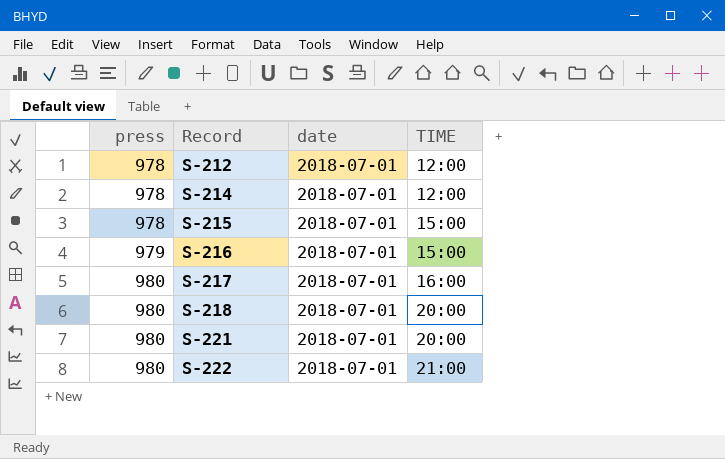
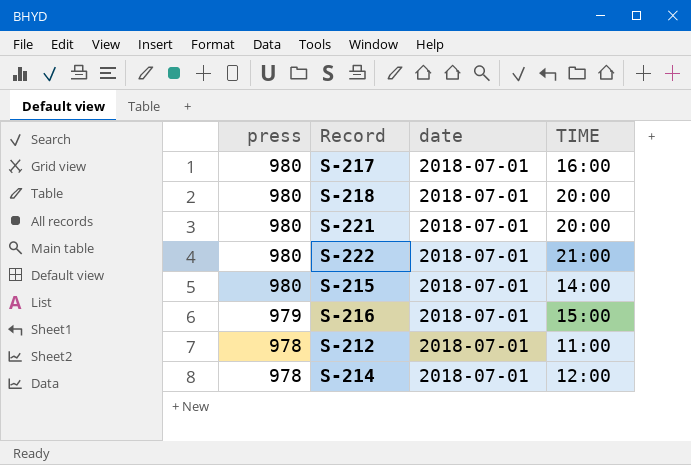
row order: press ascending -> press descending
S-215 | press: 978 -> 980
S-215 | TIME: 15:00 -> 14:00
S-212 | TIME: 12:00 -> 11:00

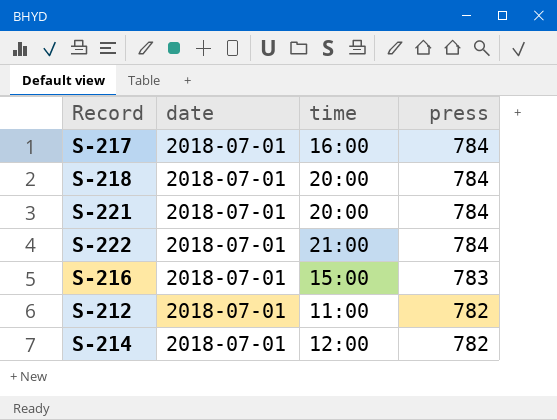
column name: TIME -> time
column press | position: 1 -> 4
row S-215: 980 | 2018-07-01 | 14:00 -> none
S-217 | press: 980 -> 784
S-218 | press: 980 -> 784
S-221 | press: 980 -> 784
S-222 | press: 980 -> 784
S-216 | press: 979 -> 783
S-212 | press: 978 -> 782
S-214 | press: 978 -> 782

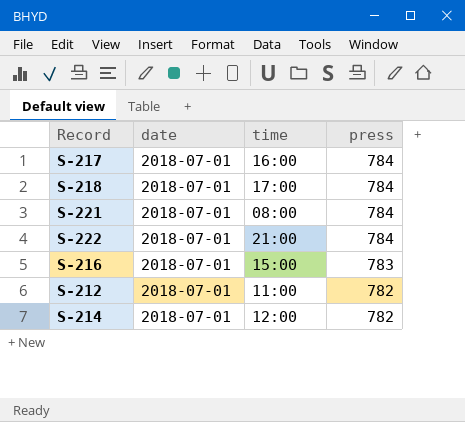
S-218 | time: 20:00 -> 17:00
S-221 | time: 20:00 -> 08:00

